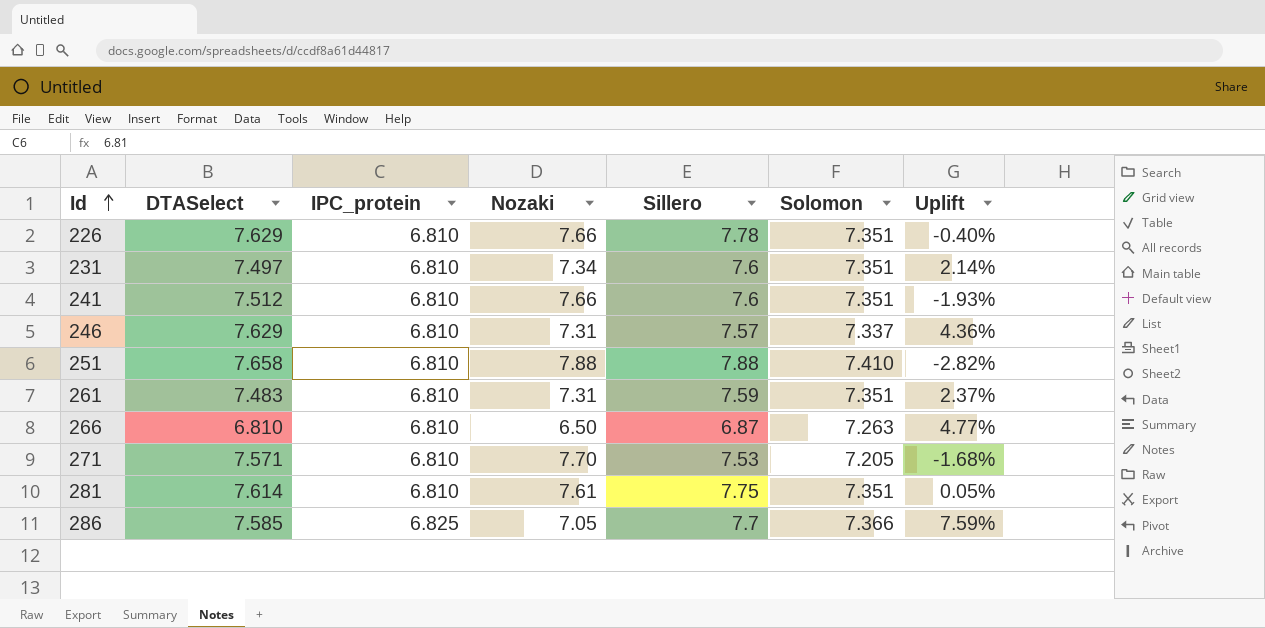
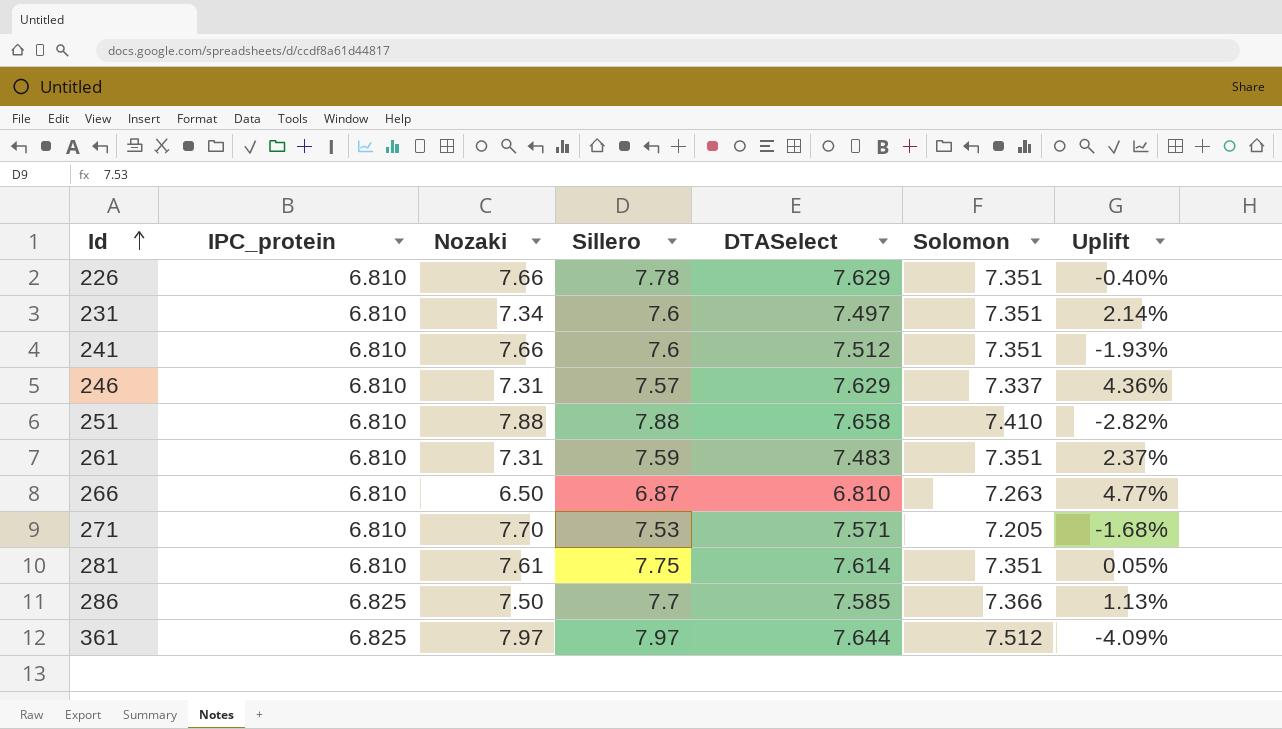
column DTASelect | position: 2 -> 5
286 | Nozaki: 7.05 -> 7.50
286 | Uplift: 7.59% -> 1.13%
row 361: none -> 6.825 | 7.97 | 7.97 | 7.644 | 7.512 | -4.09%

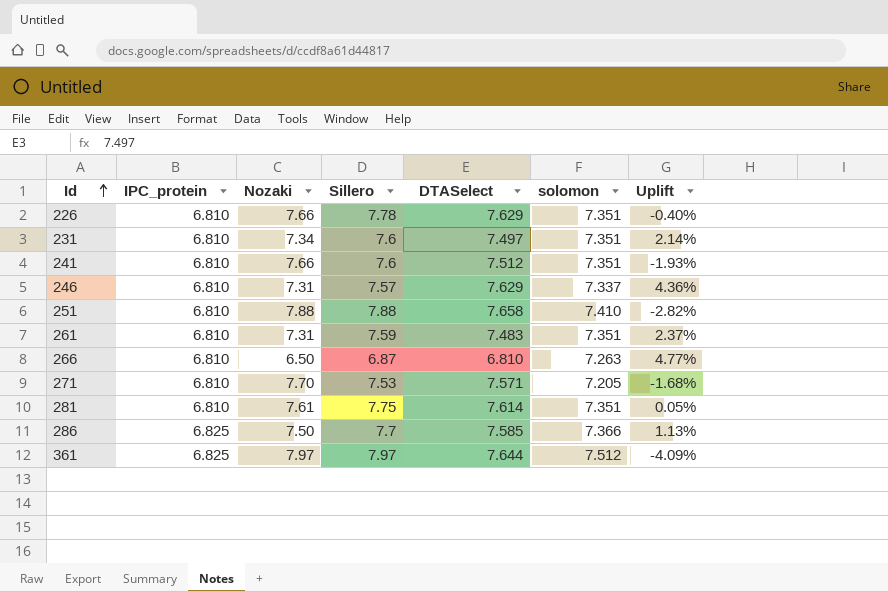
column name: Solomon -> solomon

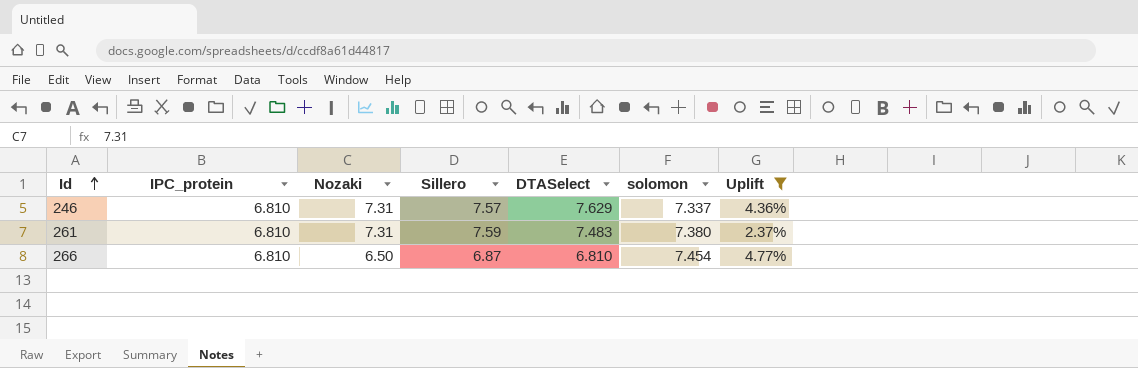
filter: none -> Uplift >= 2.37%
261 | solomon: 7.351 -> 7.380
266 | solomon: 7.263 -> 7.454

